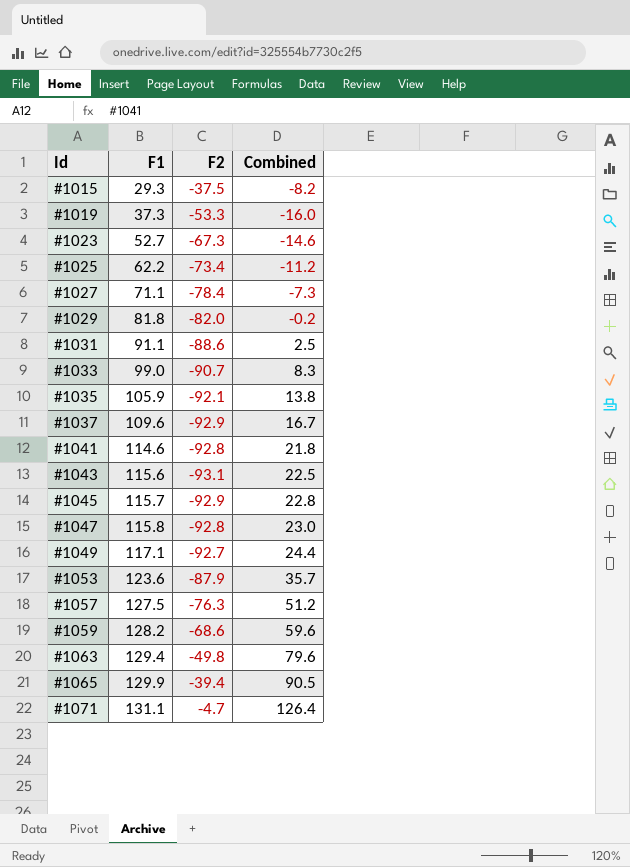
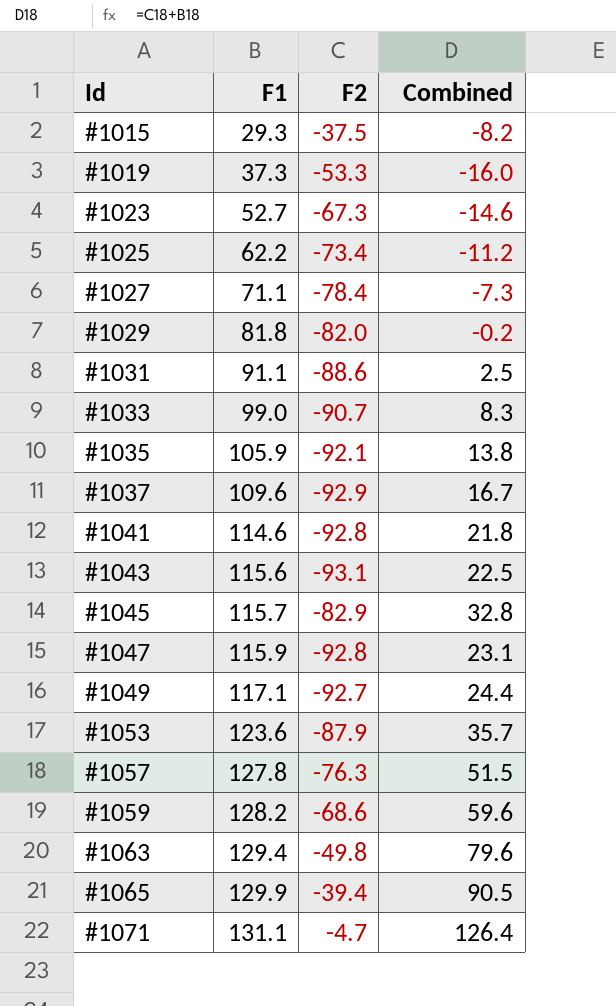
#1045 | F2: -92.9 -> -82.9
#1045 | Combined: 22.8 -> 32.8
#1047 | F1: 115.8 -> 115.9
#1047 | Combined: 23.0 -> 23.1
#1057 | F1: 127.5 -> 127.8
#1057 | Combined: 51.2 -> 51.5

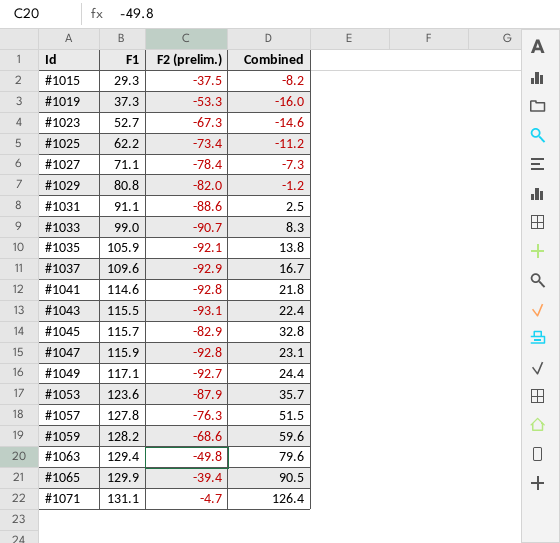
column name: F2 -> F2 (prelim.)
#1029 | F1: 81.8 -> 80.8
#1029 | Combined: -0.2 -> -1.2
#1043 | F1: 115.6 -> 115.5
#1043 | Combined: 22.5 -> 22.4

